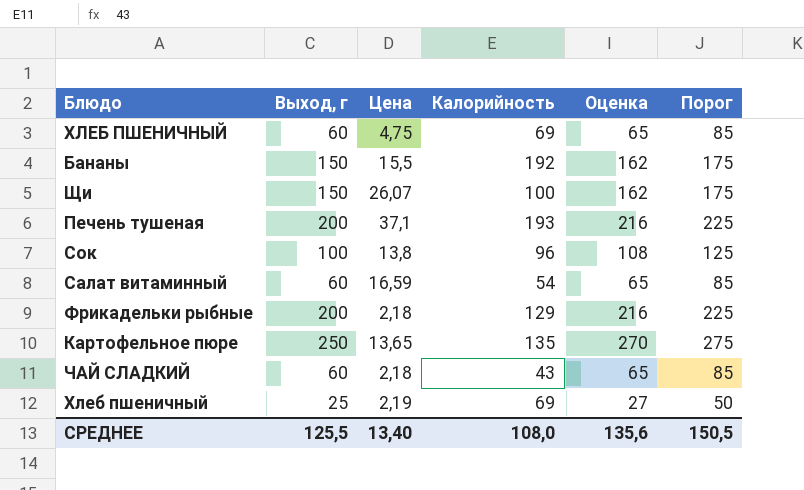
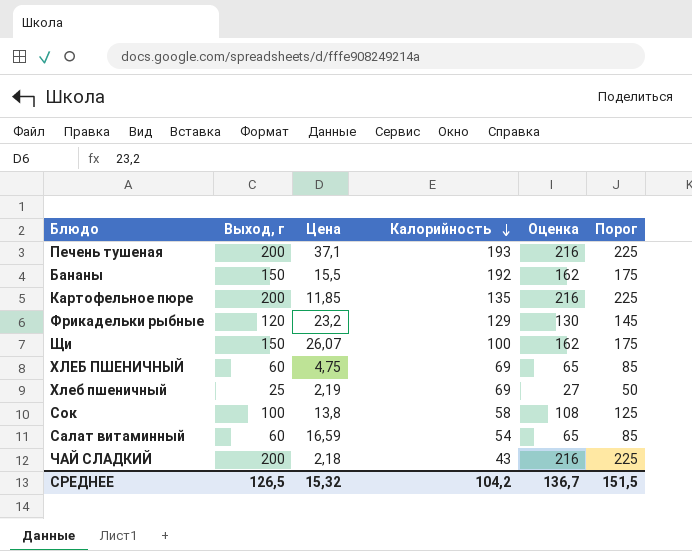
row order: none -> Калорийность descending
Картофельное пюре | Выход, г: 250 -> 200
Картофельное пюре | Цена: 13,65 -> 11,85
Картофельное пюре | Оценка: 270 -> 216
Картофельное пюре | Порог: 275 -> 225
Фрикадельки рыбные | Выход, г: 200 -> 120
Фрикадельки рыбные | Цена: 2,18 -> 23,2
Фрикадельки рыбные | Оценка: 216 -> 130
Фрикадельки рыбные | Порог: 225 -> 145
Сок | Калорийность: 96 -> 58
ЧАЙ СЛАДКИЙ | Выход, г: 60 -> 200
ЧАЙ СЛАДКИЙ | Оценка: 65 -> 216
ЧАЙ СЛАДКИЙ | Порог: 85 -> 225
СРЕДНЕЕ | Выход, г: 125,5 -> 126,5
СРЕДНЕЕ | Цена: 13,40 -> 15,32
СРЕДНЕЕ | Калорийность: 108,0 -> 104,2
СРЕДНЕЕ | Оценка: 135,6 -> 136,7
СРЕДНЕЕ | Порог: 150,5 -> 151,5

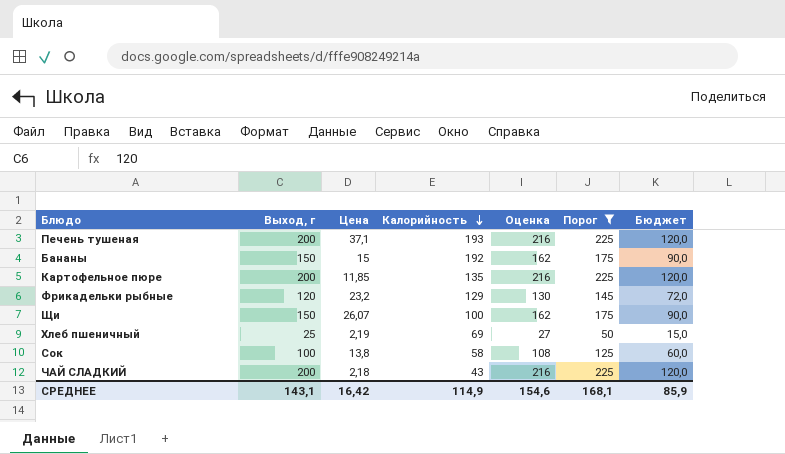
filter: none -> Порог != 85
column Бюджет | formula: none -> [Выход, г] * 0,6
Бананы | Цена: 15,5 -> 15
СРЕДНЕЕ | Выход, г: 126,5 -> 143,1
СРЕДНЕЕ | Цена: 15,32 -> 16,42
СРЕДНЕЕ | Калорийность: 104,2 -> 114,9
СРЕДНЕЕ | Оценка: 136,7 -> 154,6
СРЕДНЕЕ | Порог: 151,5 -> 168,1

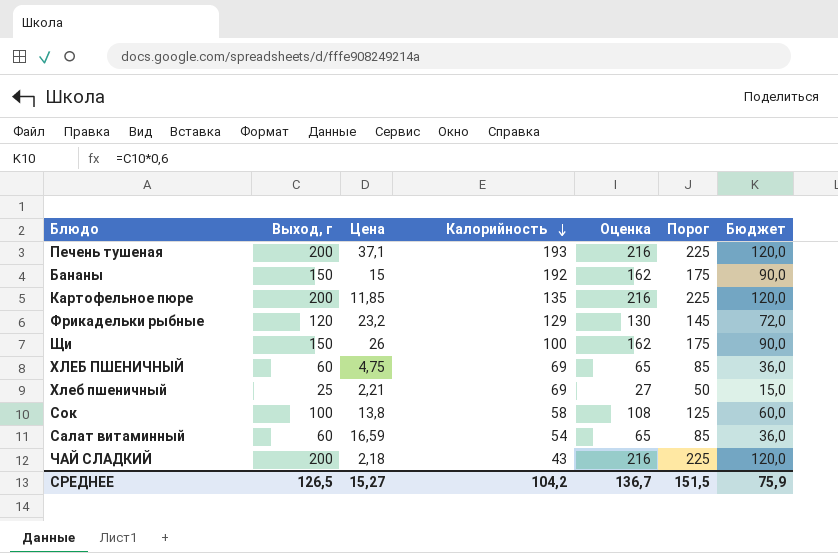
filter: Порог != 85 -> none
Щи | Цена: 26,07 -> 26
Хлеб пшеничный | Цена: 2,19 -> 2,21
СРЕДНЕЕ | Выход, г: 143,1 -> 126,5
СРЕДНЕЕ | Цена: 16,42 -> 15,27
СРЕДНЕЕ | Калорийность: 114,9 -> 104,2
СРЕДНЕЕ | Оценка: 154,6 -> 136,7
СРЕДНЕЕ | Порог: 168,1 -> 151,5
СРЕДНЕЕ | Бюджет: 85,9 -> 75,9

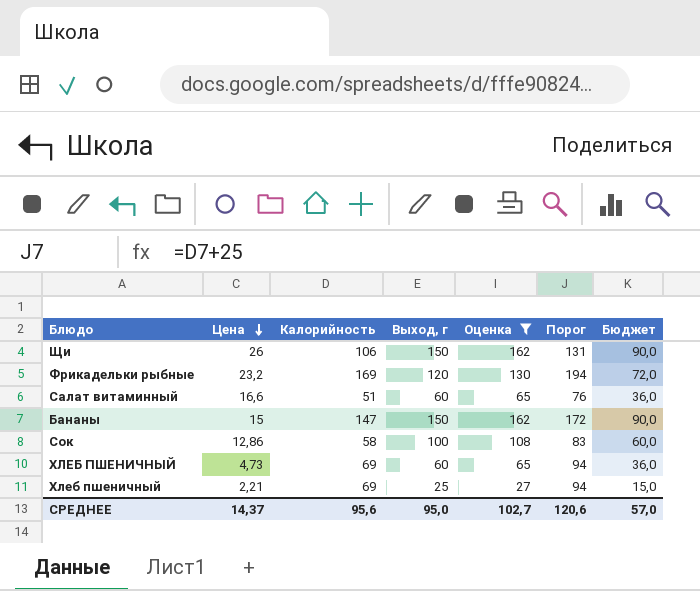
filter: none -> Оценка != 216
row order: Калорийность descending -> Цена descending
column Выход, г | position: 2 -> 4
column Порог | formula: [Выход, г] + 25 -> [Калорийность] + 25
Щи | Калорийность: 100 -> 106
Фрикадельки рыбные | Калорийность: 129 -> 169
Салат витаминный | Цена: 16,59 -> 16,6
Салат витаминный | Калорийность: 54 -> 51
Бананы | Калорийность: 192 -> 147
Сок | Цена: 13,8 -> 12,86
ХЛЕБ ПШЕНИЧНЫЙ | Цена: 4,75 -> 4,73
СРЕДНЕЕ | Цена: 15,27 -> 14,37
СРЕДНЕЕ | Калорийность: 104,2 -> 95,6
СРЕДНЕЕ | Выход, г: 126,5 -> 95,0
СРЕДНЕЕ | Оценка: 136,7 -> 102,7
СРЕДНЕЕ | Порог: 151,5 -> 120,6
СРЕДНЕЕ | Бюджет: 75,9 -> 57,0

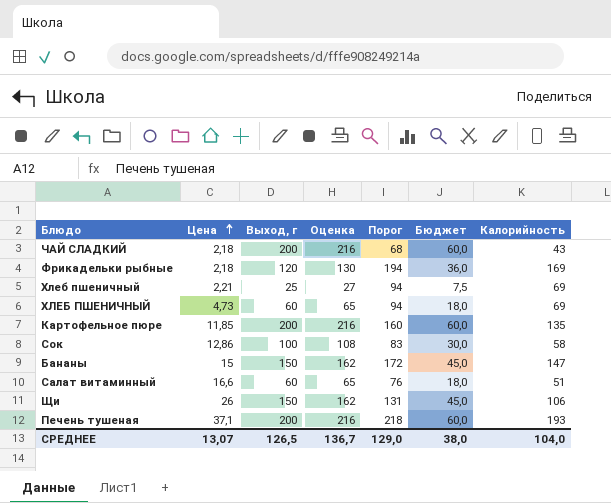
filter: Оценка != 216 -> none
row order: Цена descending -> Цена ascending
column Бюджет | formula: [Выход, г] * 0,6 -> [Выход, г] * 0,3
column Калорийность | position: 3 -> 7
Фрикадельки рыбные | Цена: 23,2 -> 2,18
СРЕДНЕЕ | Цена: 14,37 -> 13,07
СРЕДНЕЕ | Выход, г: 95,0 -> 126,5
СРЕДНЕЕ | Оценка: 102,7 -> 136,7
СРЕДНЕЕ | Порог: 120,6 -> 129,0
СРЕДНЕЕ | Бюджет: 57,0 -> 38,0
СРЕДНЕЕ | Калорийность: 95,6 -> 104,0

